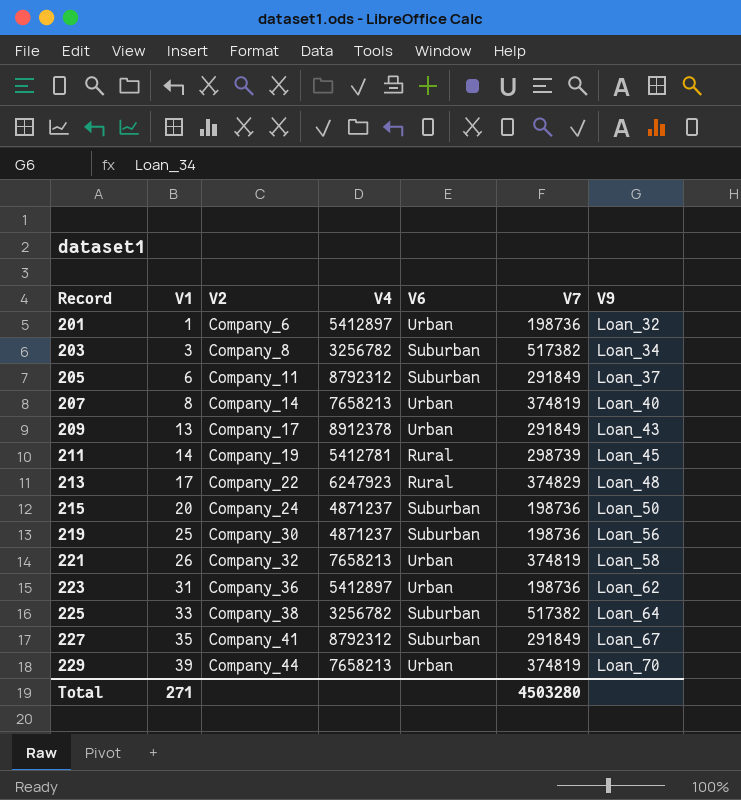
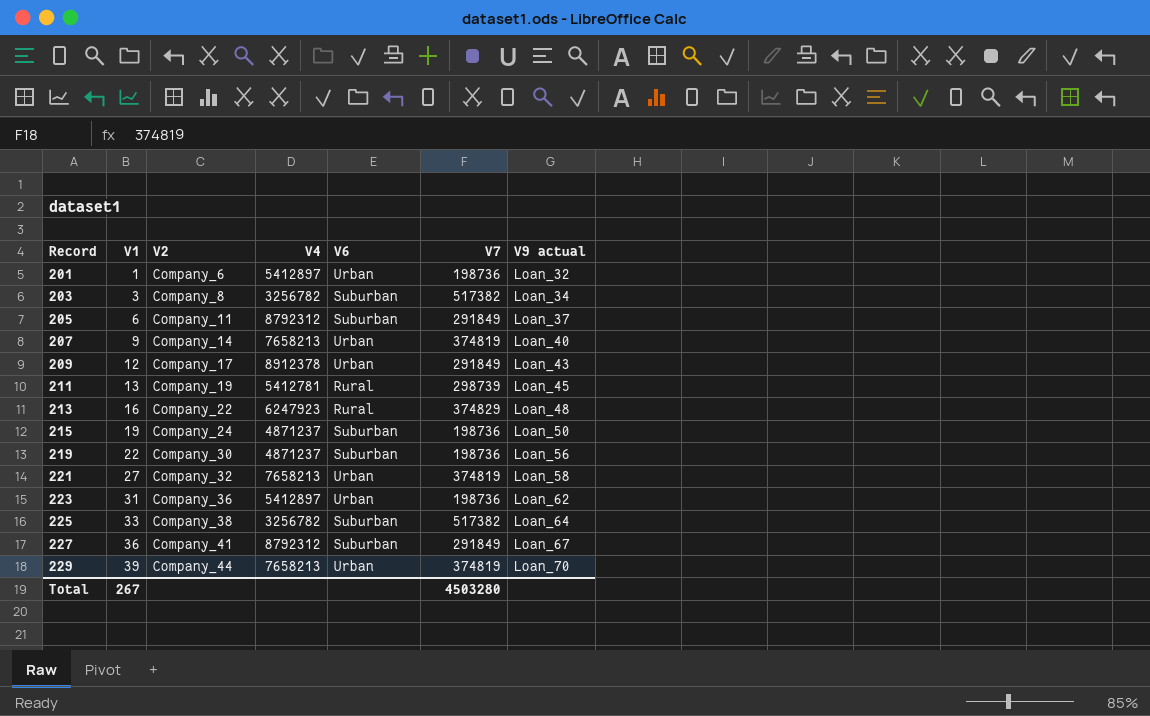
column name: V9 -> V9 actual
207 | V1: 8 -> 9
209 | V1: 13 -> 12
211 | V1: 14 -> 13
213 | V1: 17 -> 16
215 | V1: 20 -> 19
219 | V1: 25 -> 22
221 | V1: 26 -> 27
227 | V1: 35 -> 36
Total | V1: 271 -> 267

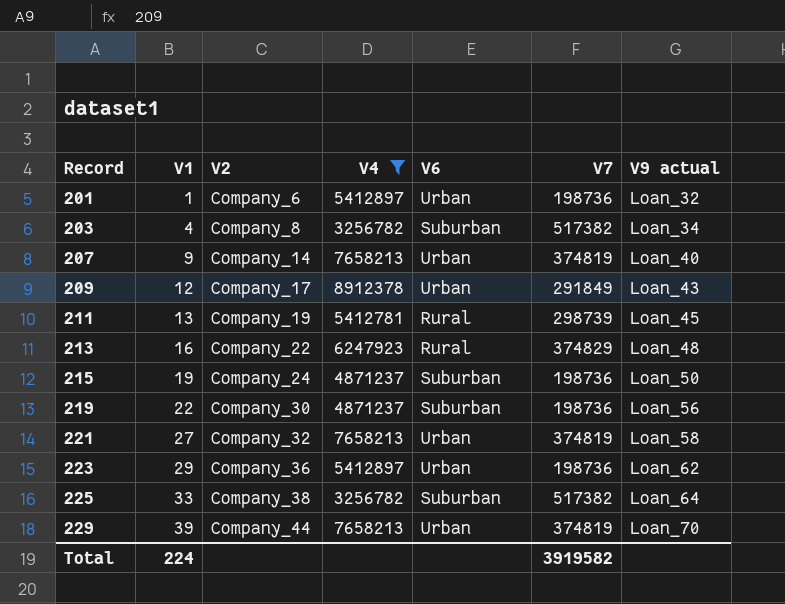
filter: none -> V4 != 8792312
203 | V1: 3 -> 4
223 | V1: 31 -> 29
Total | V1: 267 -> 224
Total | V7: 4503280 -> 3919582

